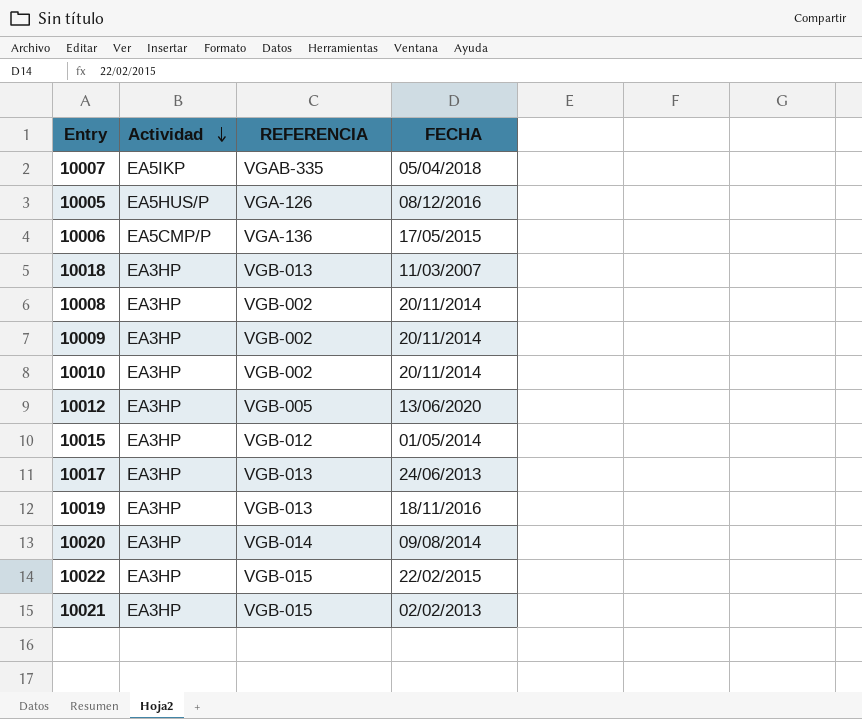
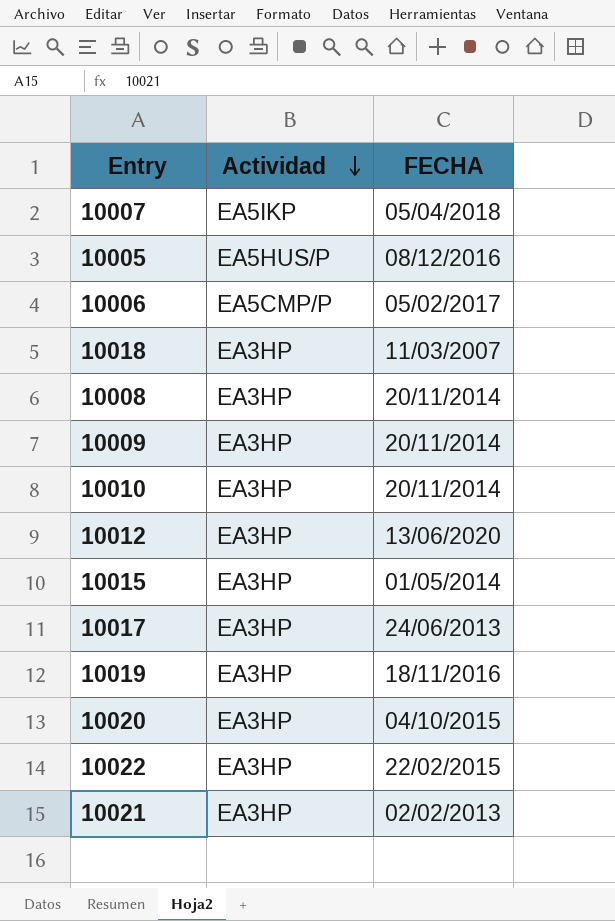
column REFERENCIA | position: 3 -> none
10006 | FECHA: 17/05/2015 -> 05/02/2017
10020 | FECHA: 09/08/2014 -> 04/10/2015

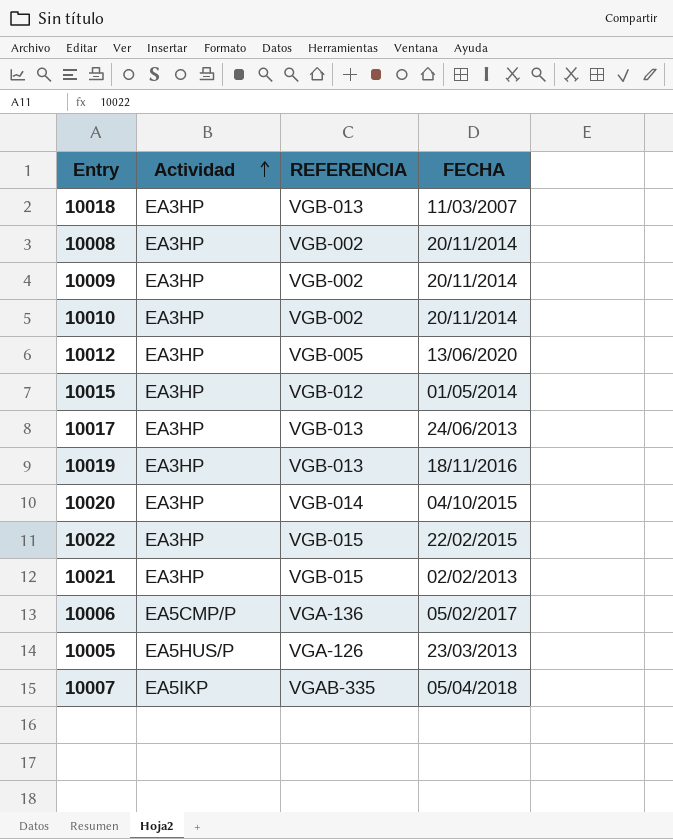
row order: Actividad descending -> Actividad ascending
column REFERENCIA | position: none -> 3
10005 | FECHA: 08/12/2016 -> 23/03/2013

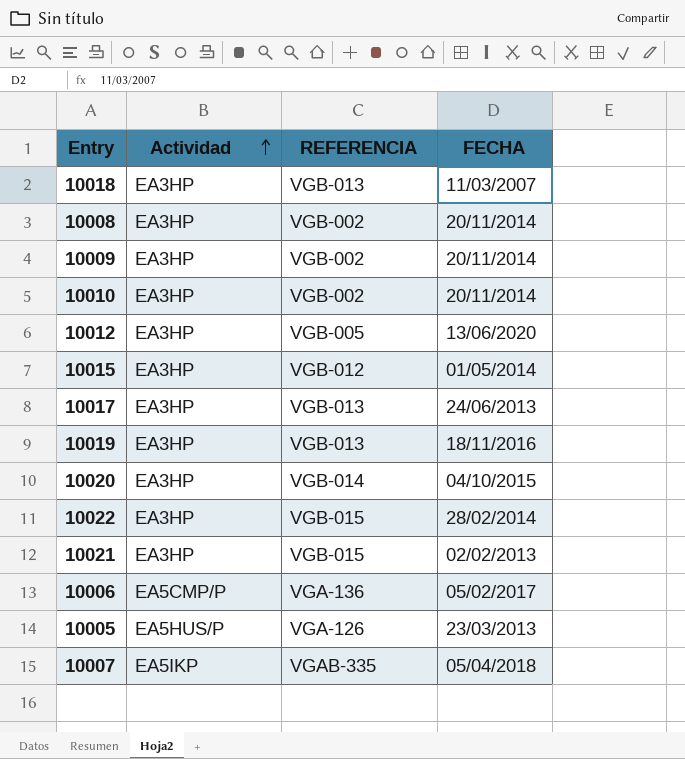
10022 | FECHA: 22/02/2015 -> 28/02/2014

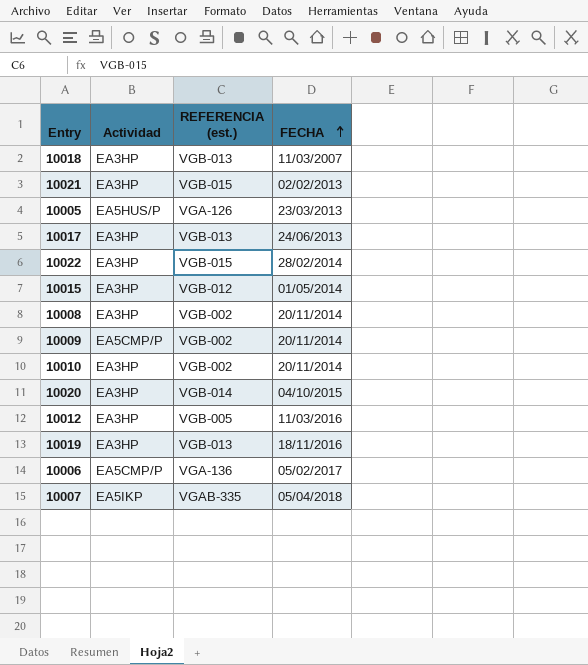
row order: Actividad ascending -> FECHA ascending
column name: REFERENCIA -> REFERENCIA (est.)
10009 | Actividad: EA3HP -> EA5CMP/P
10012 | FECHA: 13/06/2020 -> 11/03/2016

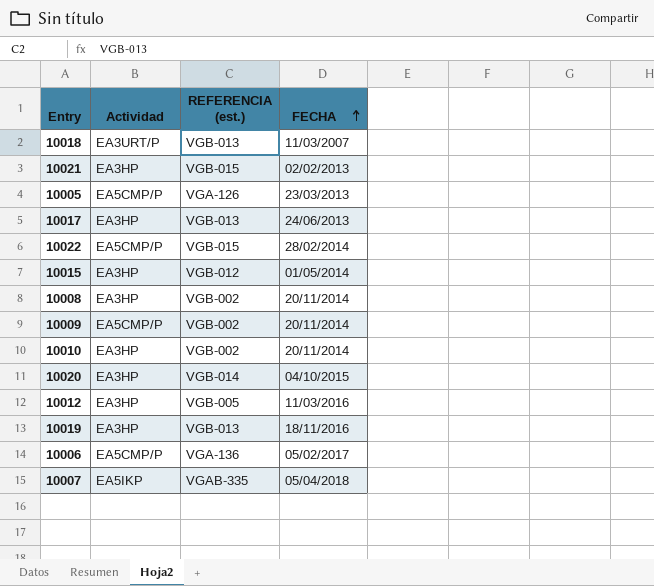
10018 | Actividad: EA3HP -> EA3URT/P
10005 | Actividad: EA5HUS/P -> EA5CMP/P
10022 | Actividad: EA3HP -> EA5CMP/P

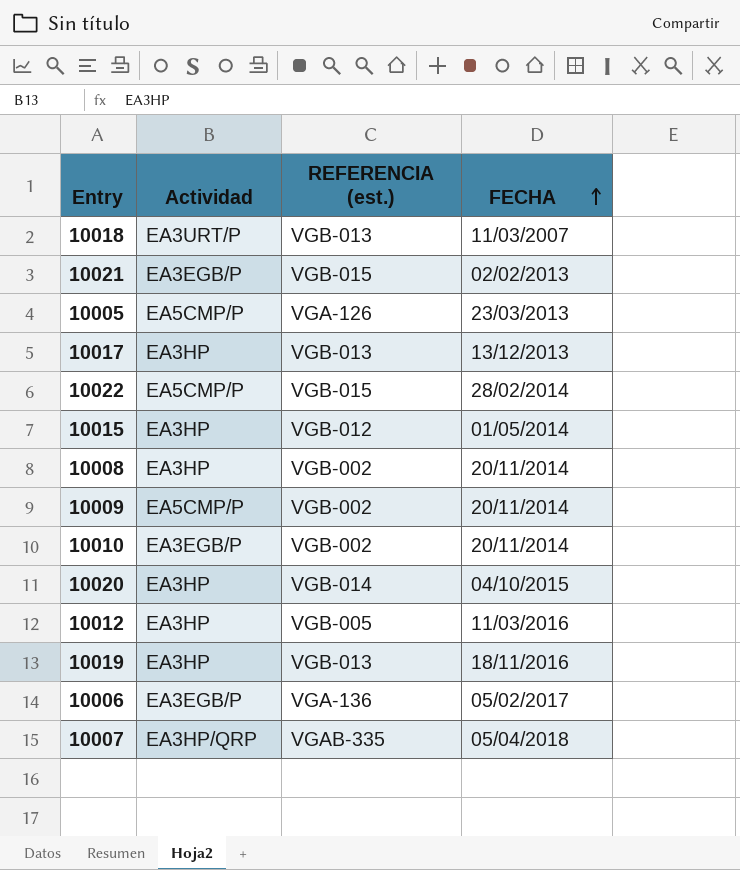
10021 | Actividad: EA3HP -> EA3EGB/P
10017 | FECHA: 24/06/2013 -> 13/12/2013
10010 | Actividad: EA3HP -> EA3EGB/P
10006 | Actividad: EA5CMP/P -> EA3EGB/P
10007 | Actividad: EA5IKP -> EA3HP/QRP

